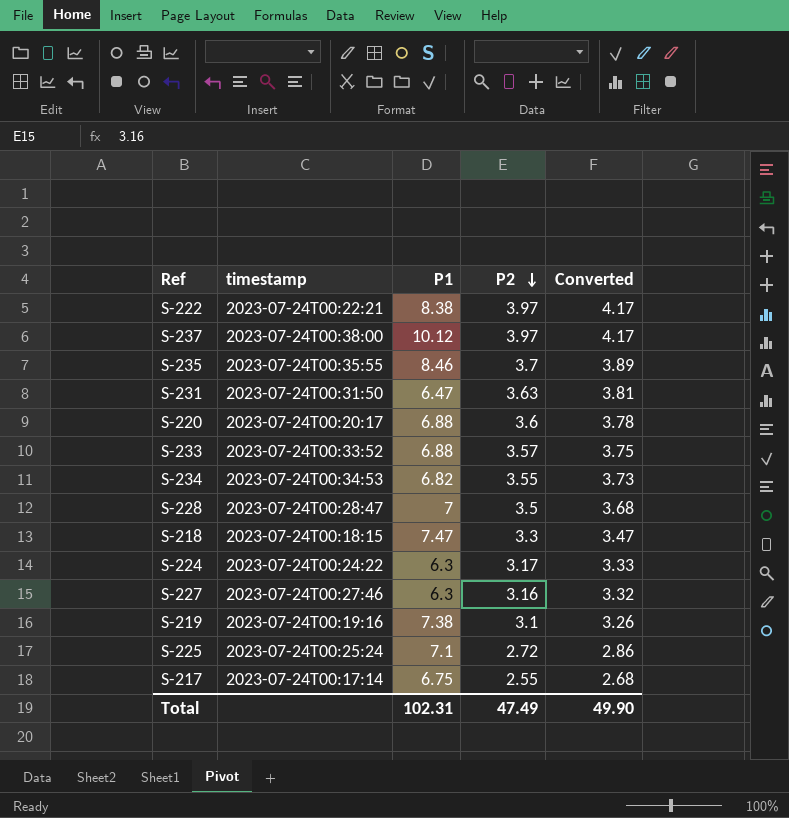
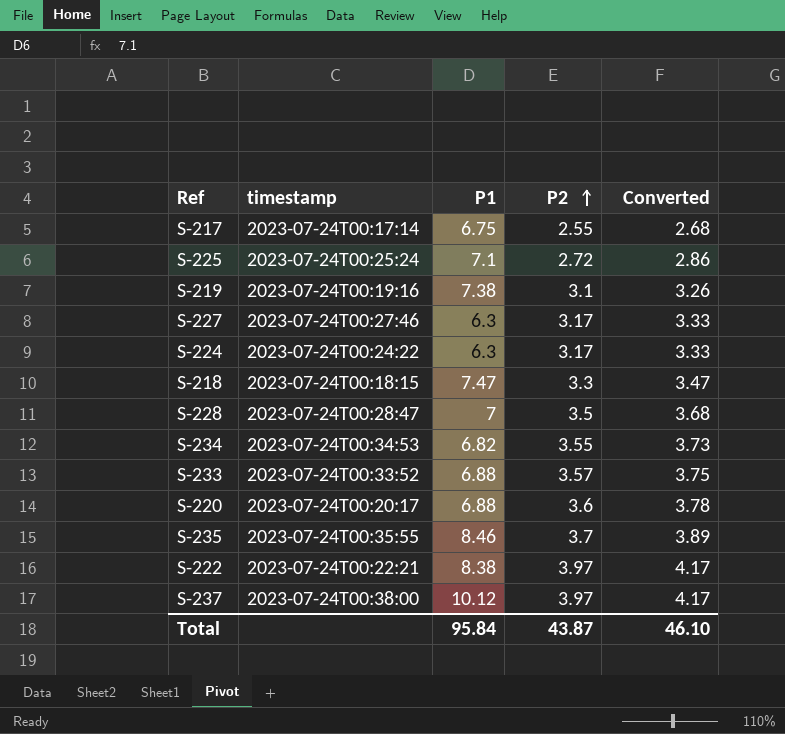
row order: P2 descending -> P2 ascending
row S-231: 2023-07-24T00:31:50 | 6.47 | 3.63 | 3.81 -> none
S-227 | P2: 3.16 -> 3.17
S-227 | Converted: 3.32 -> 3.33
Total | P1: 102.31 -> 95.84
Total | P2: 47.49 -> 43.87
Total | Converted: 49.90 -> 46.10

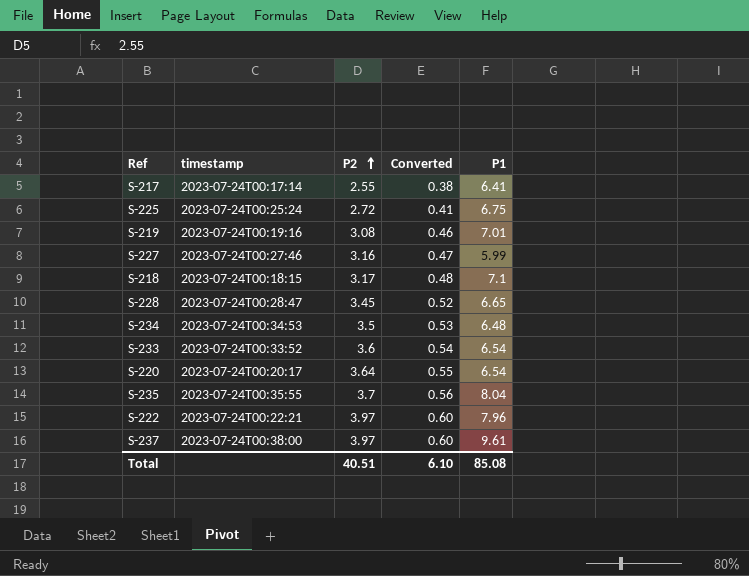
column Converted | formula: [P2] * 1.05 -> [P2] * 0.15
column P1 | position: 3 -> 5
row S-224: 2023-07-24T00:24:22 | 6.3 | 3.17 | 3.33 -> none
S-217 | P1: 6.75 -> 6.41
S-225 | P1: 7.1 -> 6.75
S-219 | P2: 3.1 -> 3.08
S-219 | P1: 7.38 -> 7.01
S-227 | P2: 3.17 -> 3.16
S-227 | P1: 6.3 -> 5.99
S-218 | P2: 3.3 -> 3.17
S-218 | P1: 7.47 -> 7.1
S-228 | P2: 3.5 -> 3.45
S-228 | P1: 7 -> 6.65
S-234 | P2: 3.55 -> 3.5
S-234 | P1: 6.82 -> 6.48
S-233 | P2: 3.57 -> 3.6
S-233 | P1: 6.88 -> 6.54
S-220 | P2: 3.6 -> 3.64
S-220 | P1: 6.88 -> 6.54
S-235 | P1: 8.46 -> 8.04
S-222 | P1: 8.38 -> 7.96
S-237 | P1: 10.12 -> 9.61
Total | P2: 43.87 -> 40.51
Total | Converted: 46.10 -> 6.10
Total | P1: 95.84 -> 85.08

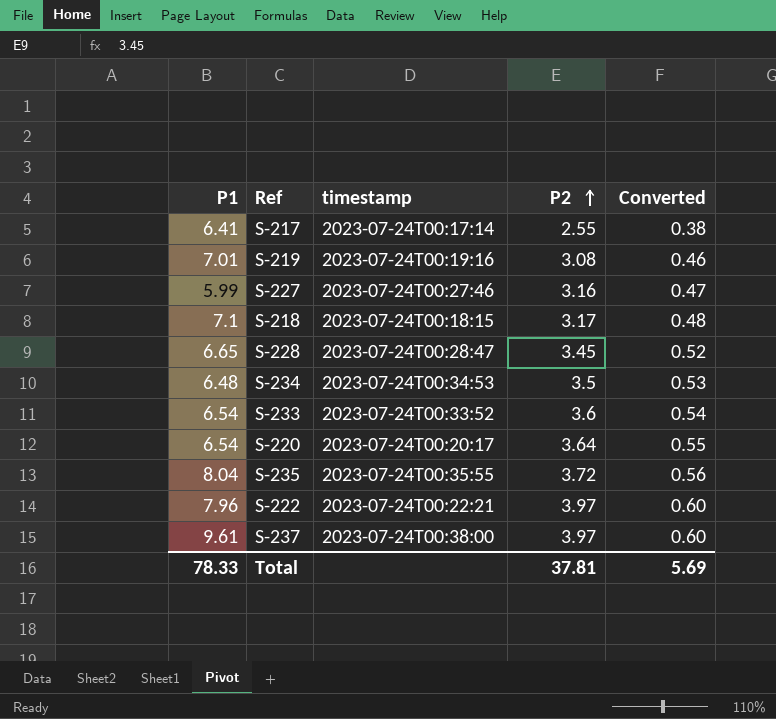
column P1 | position: 5 -> 1
row S-225: 2023-07-24T00:25:24 | 2.72 | 0.41 | 6.75 -> none
S-235 | P2: 3.7 -> 3.72
Total | P1: 85.08 -> 78.33
Total | P2: 40.51 -> 37.81
Total | Converted: 6.10 -> 5.69

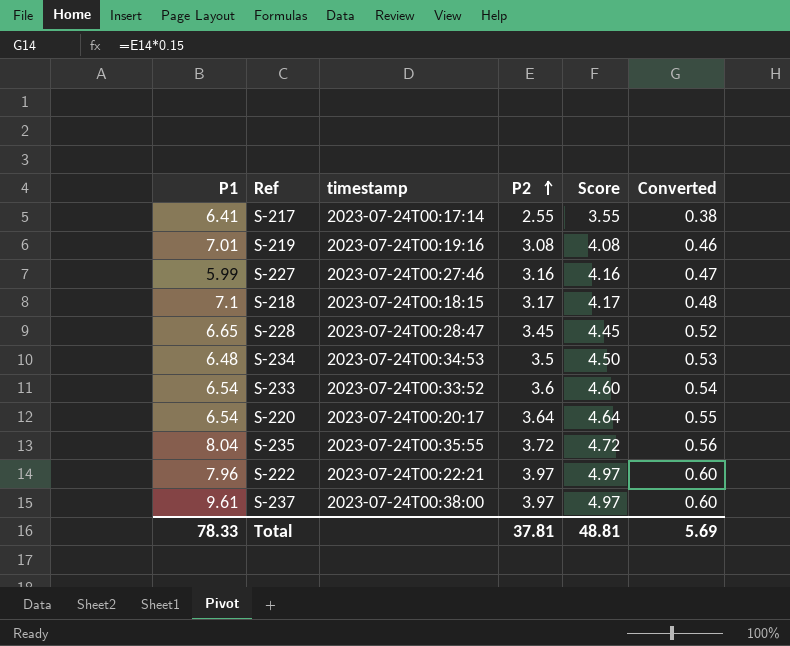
column Score | formula: none -> [P2] + 1

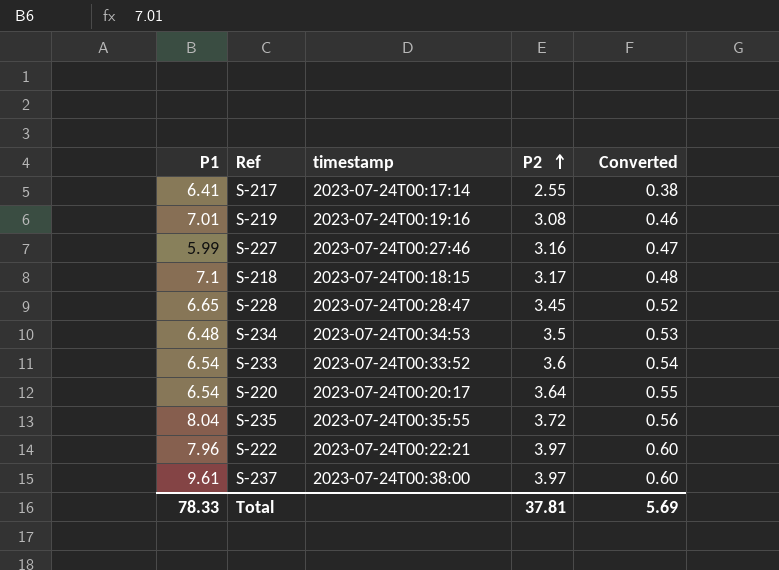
column Score | formula: [P2] + 1 -> none

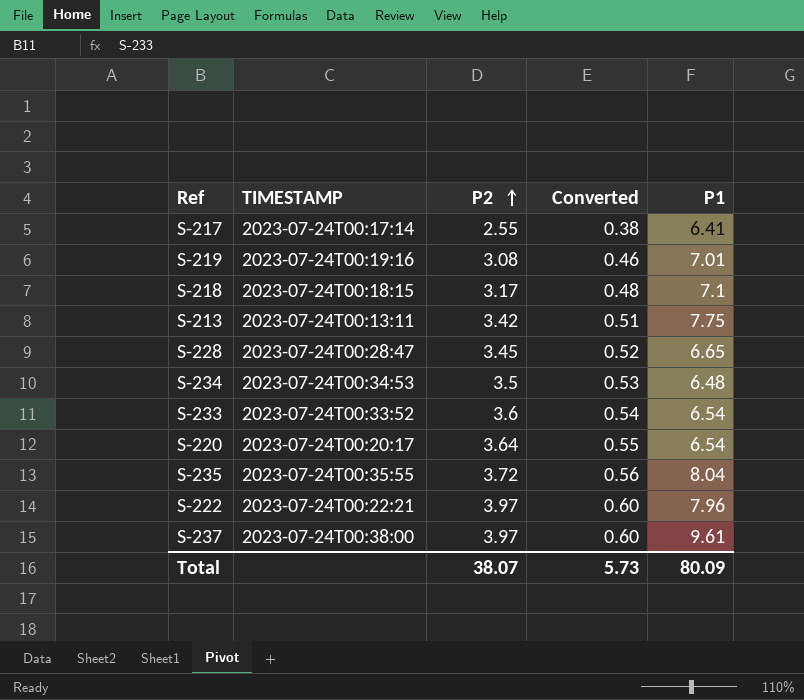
column name: timestamp -> TIMESTAMP
column P1 | position: 1 -> 5
row S-227: 5.99 | 2023-07-24T00:27:46 | 3.16 | 0.47 -> none
row S-213: none -> 2023-07-24T00:13:11 | 3.42 | 0.51 | 7.75
Total | P2: 37.81 -> 38.07
Total | Converted: 5.69 -> 5.73
Total | P1: 78.33 -> 80.09

